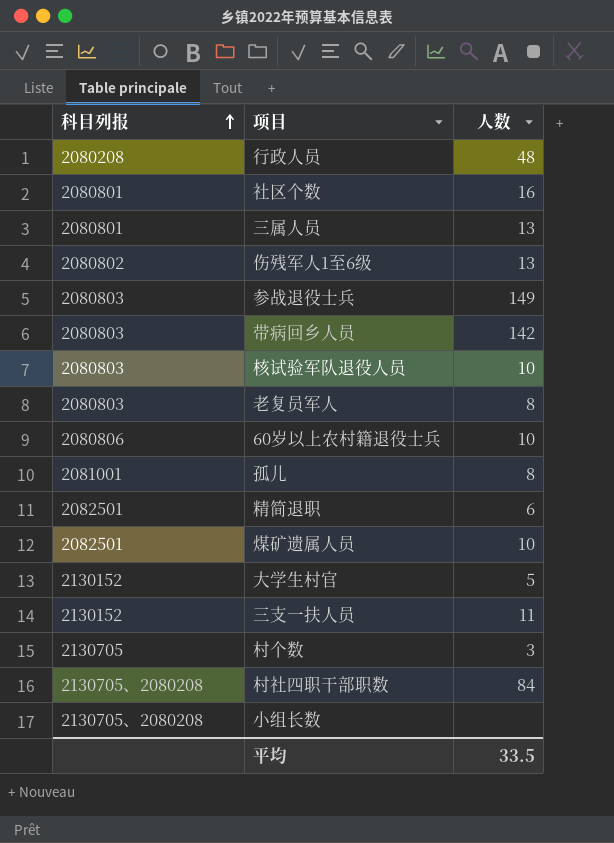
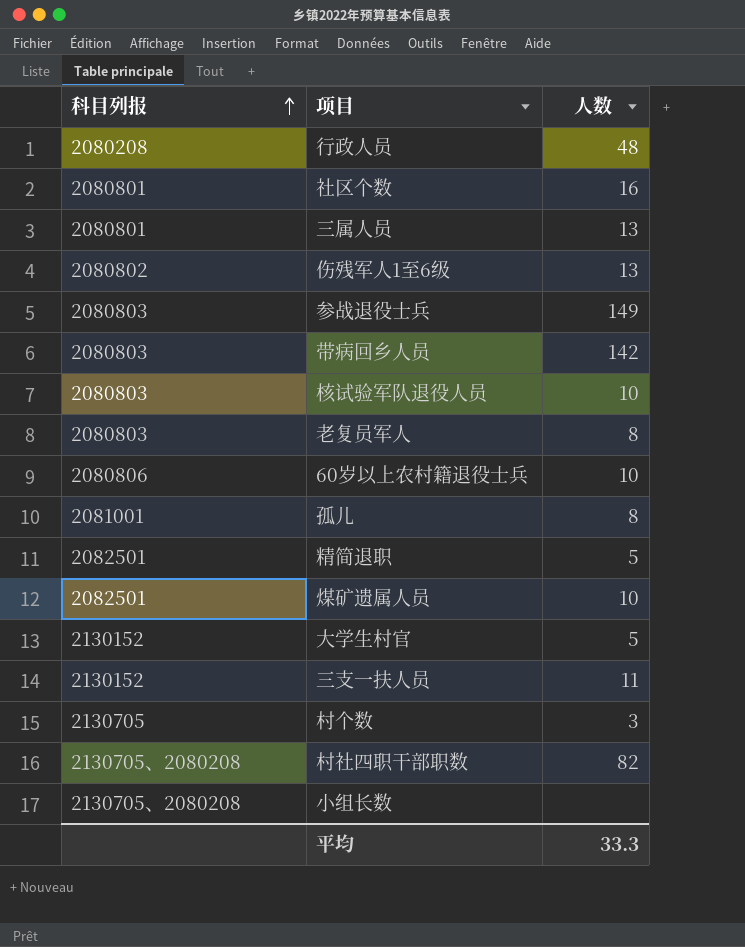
精简退职 | 人数: 6 -> 5
村社四职干部职数 | 人数: 84 -> 82
平均 | 人数: 33.5 -> 33.3

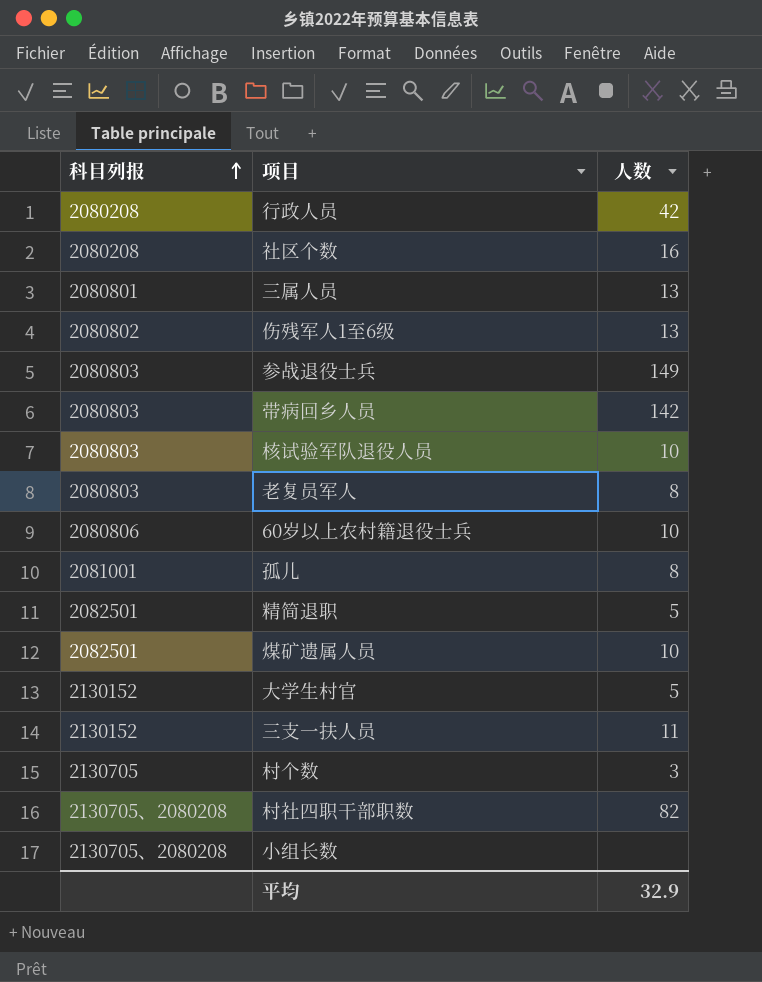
行政人员 | 人数: 48 -> 42
社区个数 | 科目列报: 2080801 -> 2080208
平均 | 人数: 33.3 -> 32.9

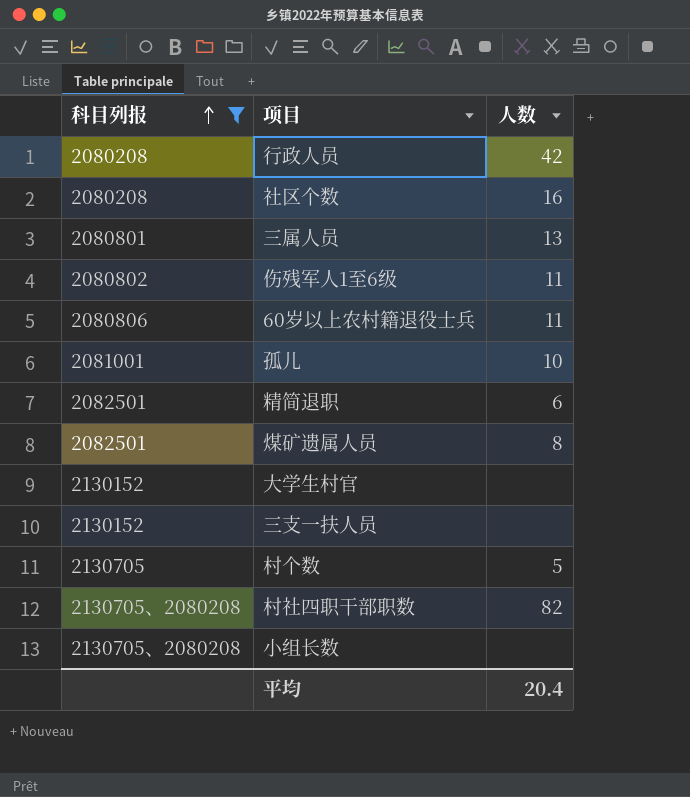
filter: none -> 科目列报 != 2080803
伤残军人1至6级 | 人数: 13 -> 11
60岁以上农村籍退役士兵 | 人数: 10 -> 11
孤儿 | 人数: 8 -> 10
精简退职 | 人数: 5 -> 6
煤矿遗属人员 | 人数: 10 -> 8
大学生村官 | 人数: 5 -> none
三支一扶人员 | 人数: 11 -> none
村个数 | 人数: 3 -> 5
平均 | 人数: 32.9 -> 20.4

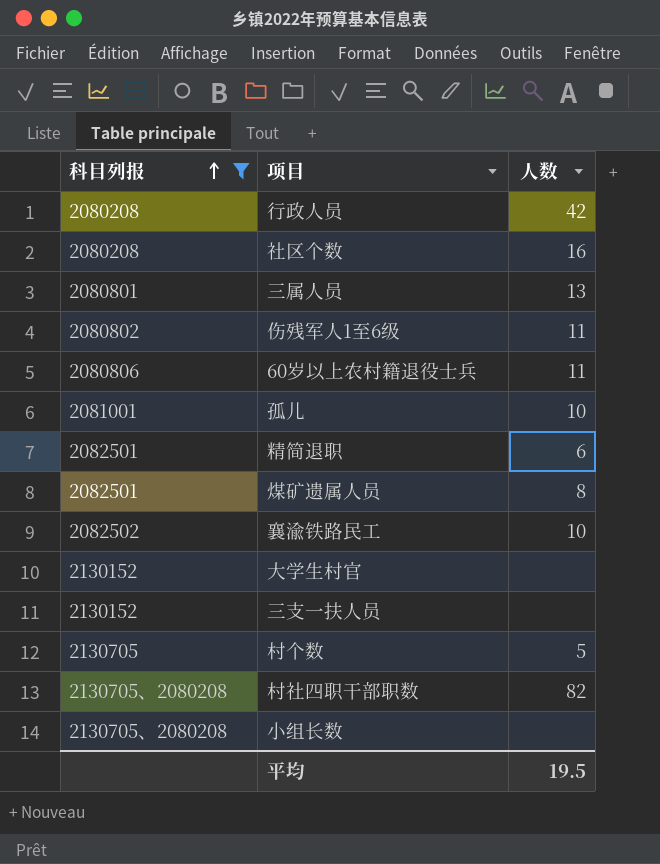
row 襄渝铁路民工: none -> 2082502 | 10
平均 | 人数: 20.4 -> 19.5

